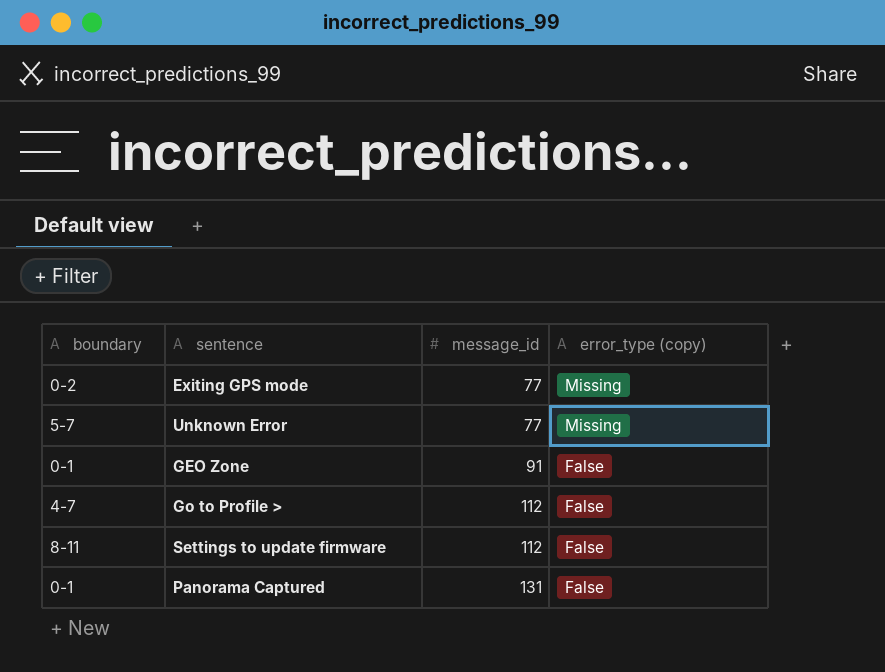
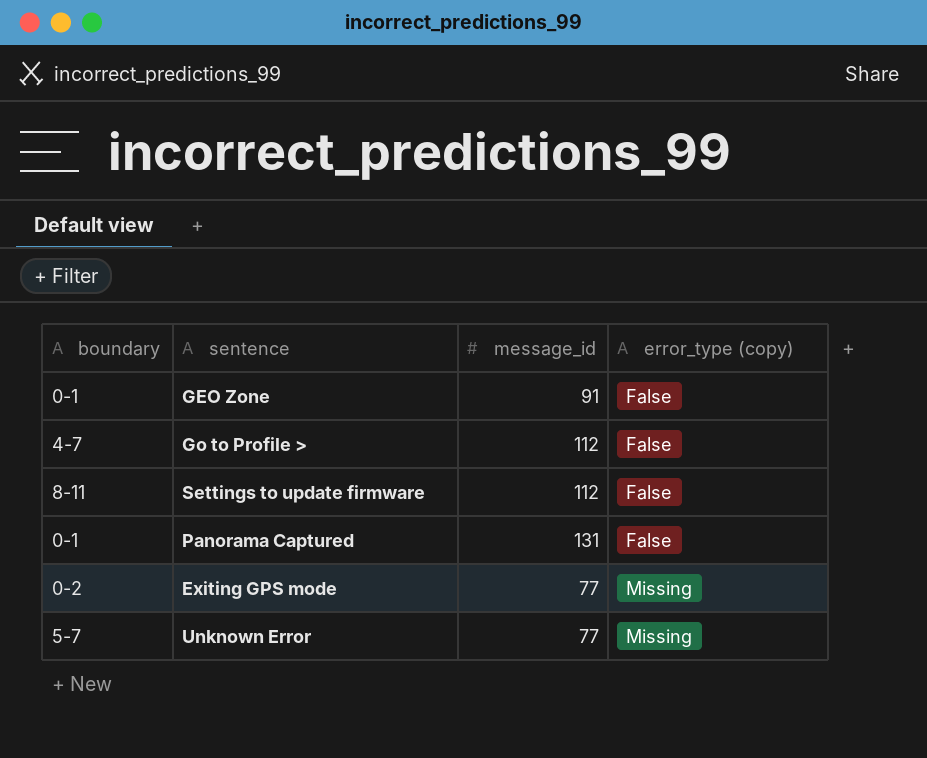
row order: message_id ascending -> error_type (copy) ascending

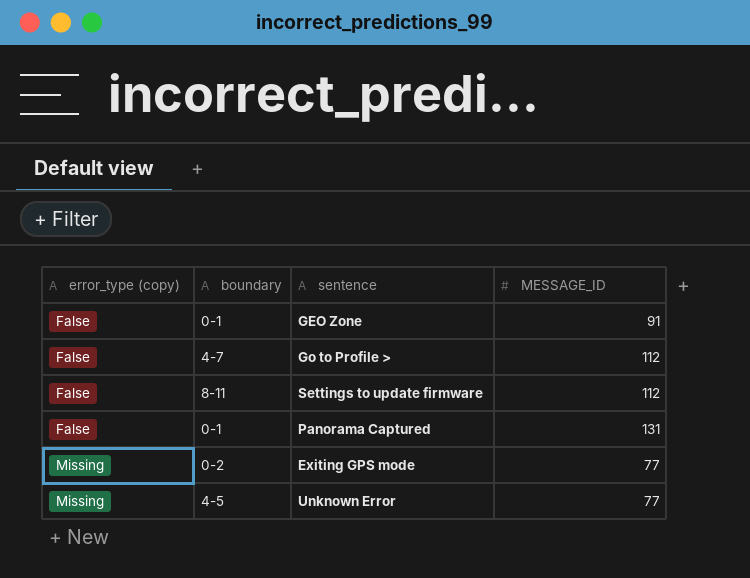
column error_type (copy) | position: 4 -> 1
column name: message_id -> MESSAGE_ID
Unknown Error | boundary: 5-7 -> 4-5

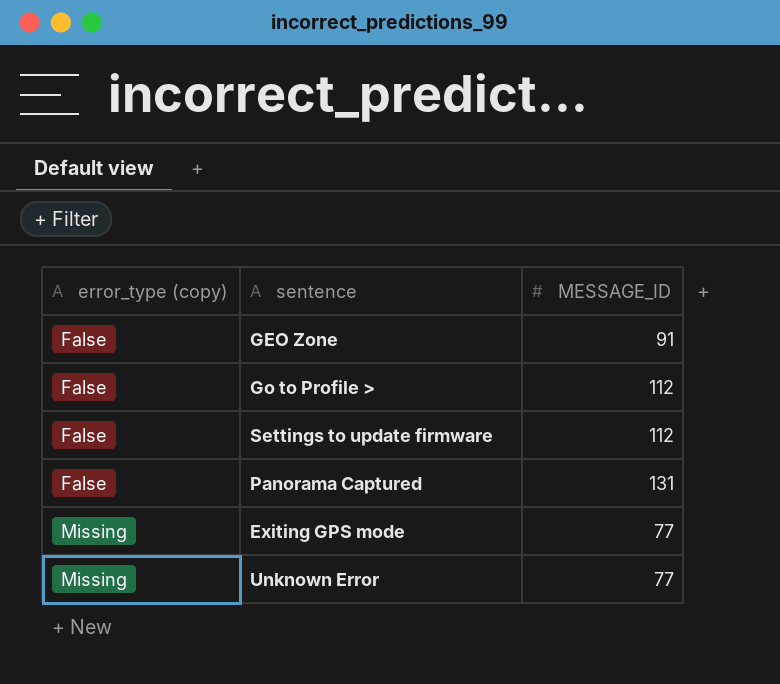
column boundary | position: 2 -> none

